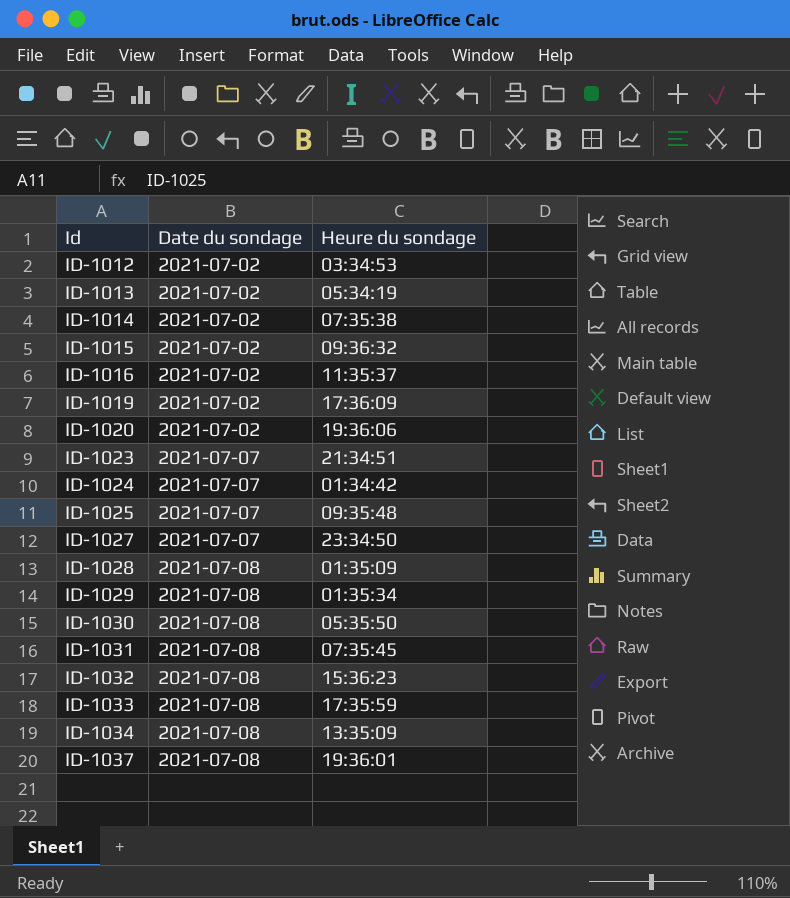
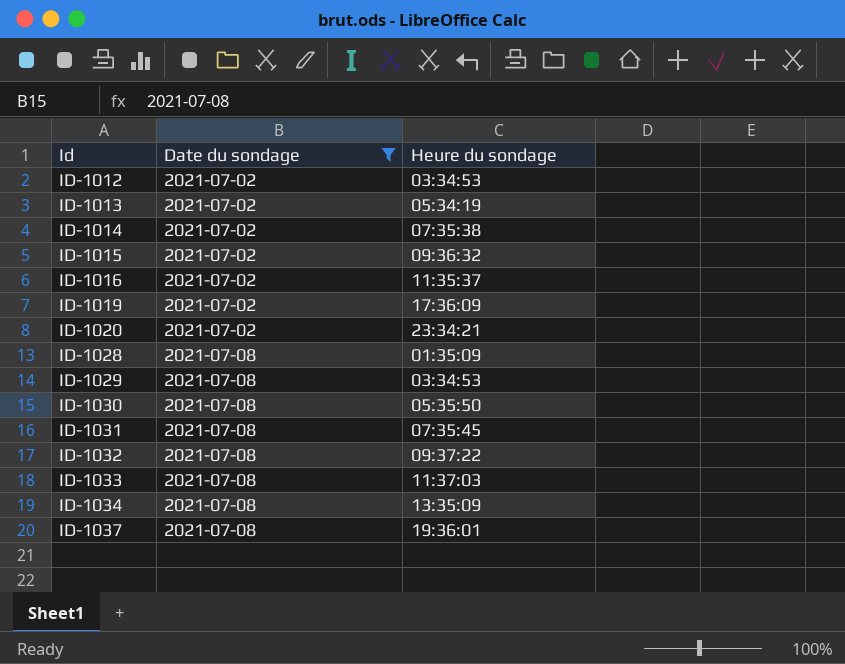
filter: none -> Date du sondage != 2021-07-07
ID-1020 | Heure du sondage: 19:36:06 -> 23:34:21
ID-1029 | Heure du sondage: 01:35:34 -> 03:34:53
ID-1032 | Heure du sondage: 15:36:23 -> 09:37:22
ID-1033 | Heure du sondage: 17:35:59 -> 11:37:03

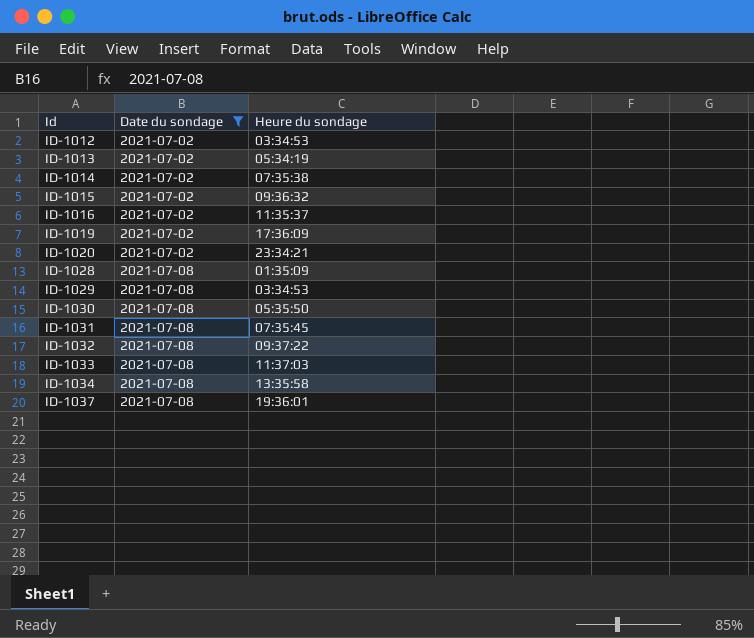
ID-1034 | Heure du sondage: 13:35:09 -> 13:35:58

